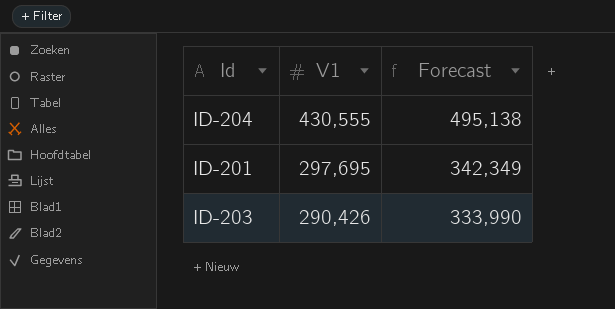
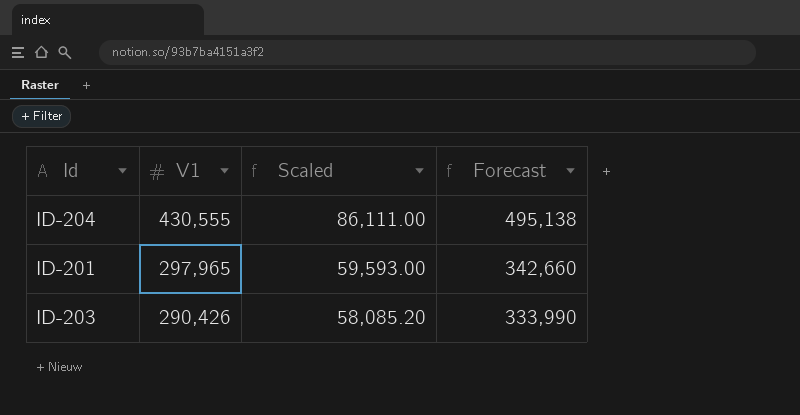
column Scaled | formula: none -> [V1] * 0.2
ID-201 | V1: 297,695 -> 297,965
ID-201 | Forecast: 342,349 -> 342,660

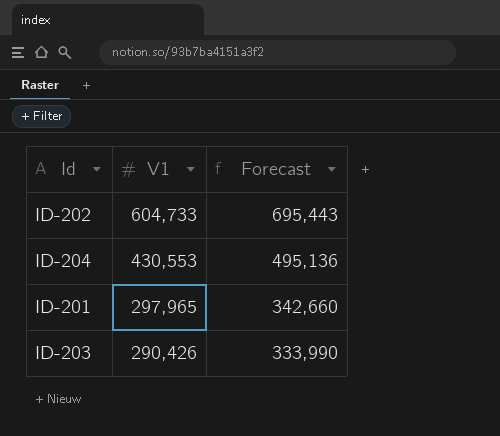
column Scaled | formula: [V1] * 0.2 -> none
row ID-202: none -> 604,733 | 695,443
ID-204 | V1: 430,555 -> 430,553
ID-204 | Forecast: 495,138 -> 495,136

